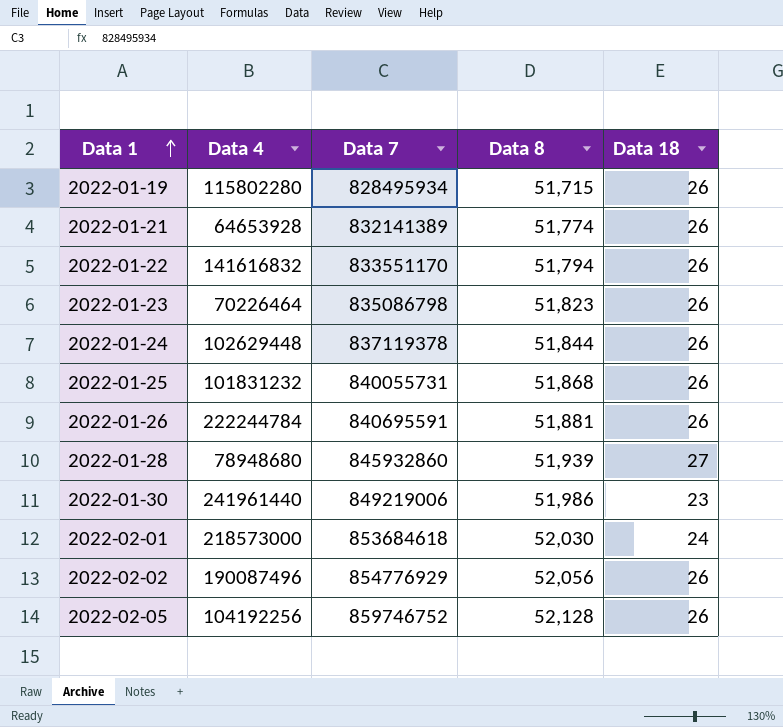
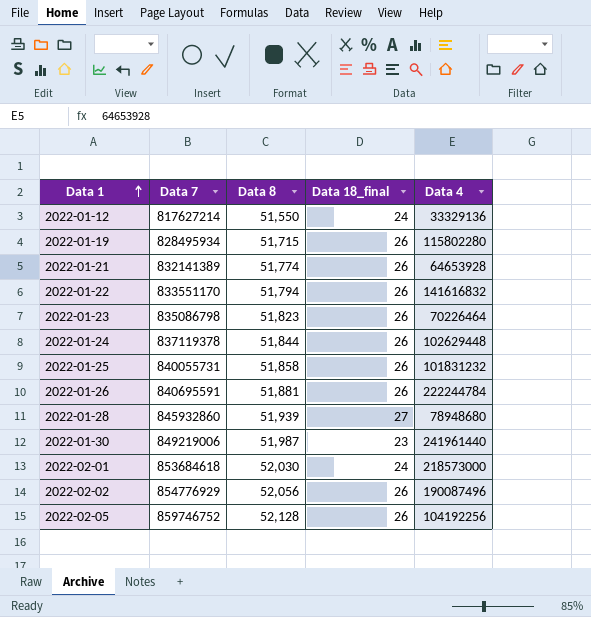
column name: Data 18 -> Data 18_final
column Data 4 | position: 2 -> 5
row 2022-01-12: none -> 817627214 | 51,550 | 24 | 33329136
2022-01-25 | Data 8: 51,868 -> 51,858
2022-01-30 | Data 8: 51,986 -> 51,987

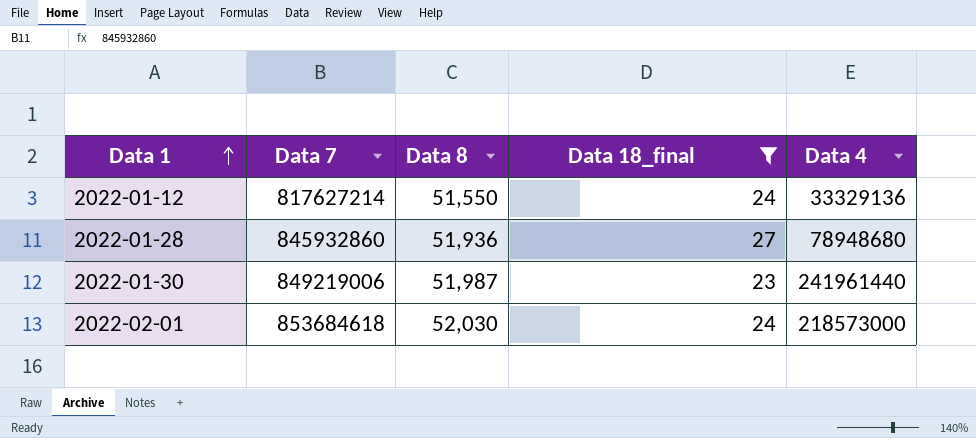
filter: none -> Data 18_final != 26
2022-01-28 | Data 8: 51,939 -> 51,936

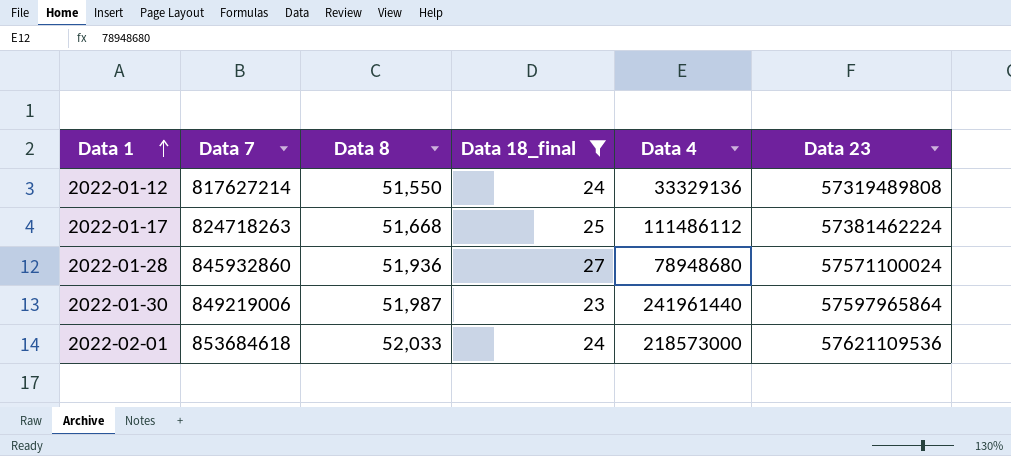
column Data 23 | position: none -> 6
row 2022-01-17: none -> 824718263 | 51,668 | 25 | 111486112 | 57381462224
2022-02-01 | Data 8: 52,030 -> 52,033

